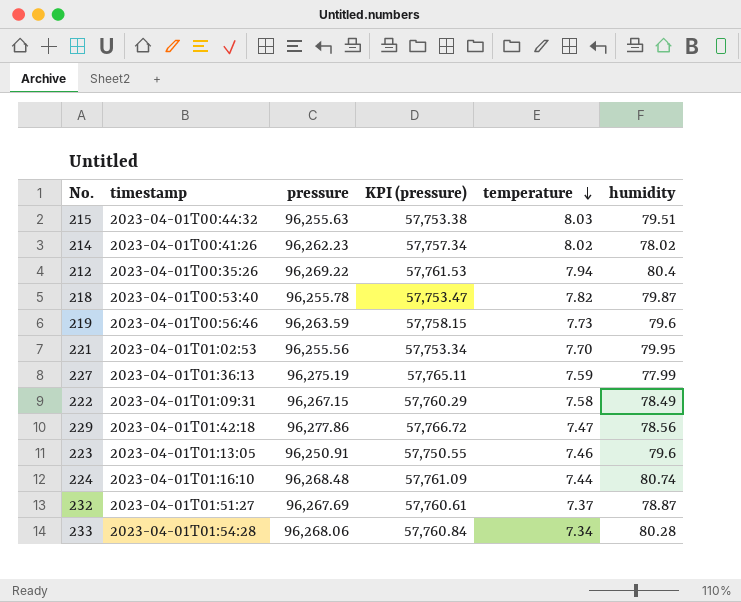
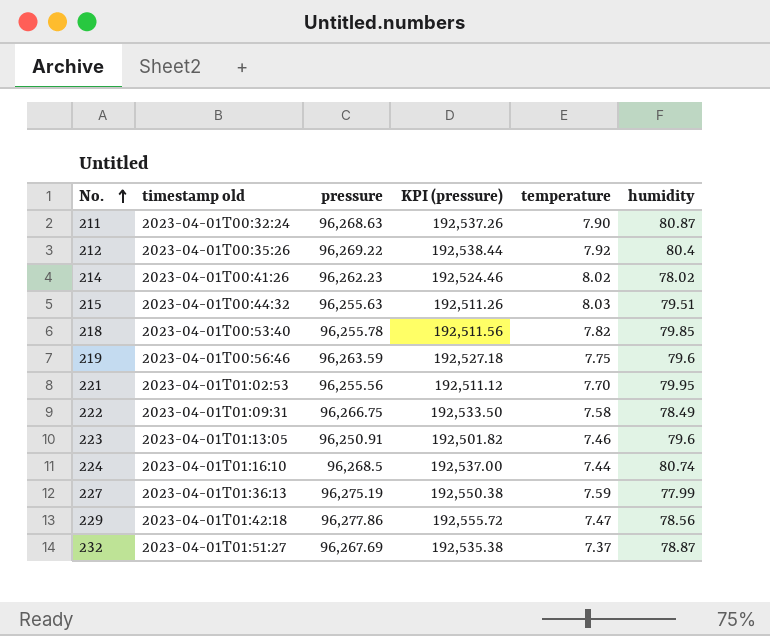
row order: temperature descending -> No. ascending
column name: timestamp -> timestamp old
column KPI (pressure) | formula: [pressure] * 0.6 -> [pressure] * 2
row 233: 2023-04-01T01:54:28 | 96,268.06 | 57,760.84 | 7.34 | 80.28 -> none
row 211: none -> 2023-04-01T00:32:24 | 96,268.63 | 192,537.26 | 7.90 | 80.87
212 | temperature: 7.94 -> 7.92
218 | humidity: 79.87 -> 79.85
219 | temperature: 7.73 -> 7.75
222 | pressure: 96,267.15 -> 96,266.75
224 | pressure: 96,268.48 -> 96,268.5

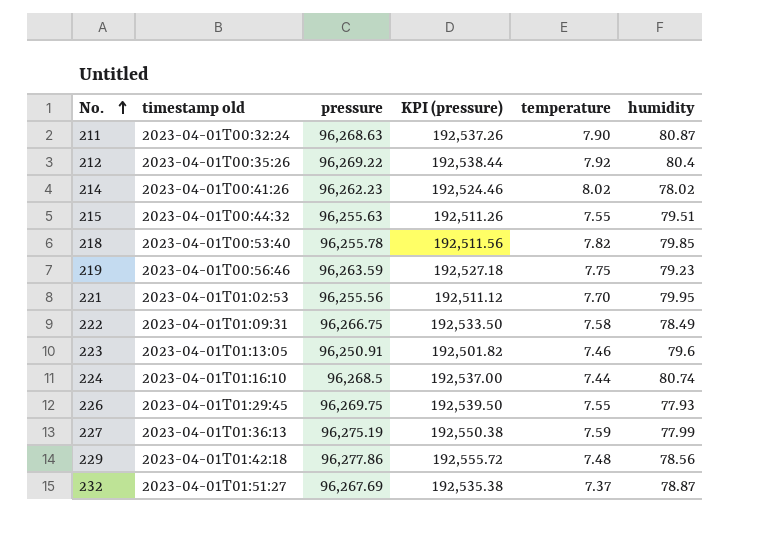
215 | temperature: 8.03 -> 7.55
219 | humidity: 79.6 -> 79.23
row 226: none -> 2023-04-01T01:29:45 | 96,269.75 | 192,539.50 | 7.55 | 77.93
229 | temperature: 7.47 -> 7.48

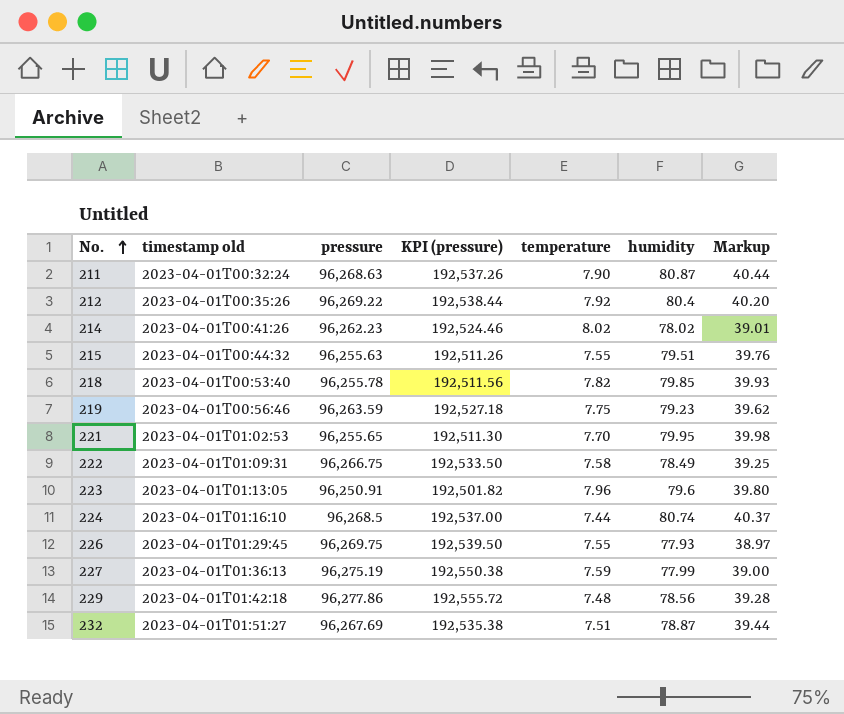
column Markup | formula: none -> [humidity] * 0.5
221 | pressure: 96,255.56 -> 96,255.65
221 | KPI (pressure): 192,511.12 -> 192,511.30
223 | temperature: 7.46 -> 7.96
232 | temperature: 7.37 -> 7.51

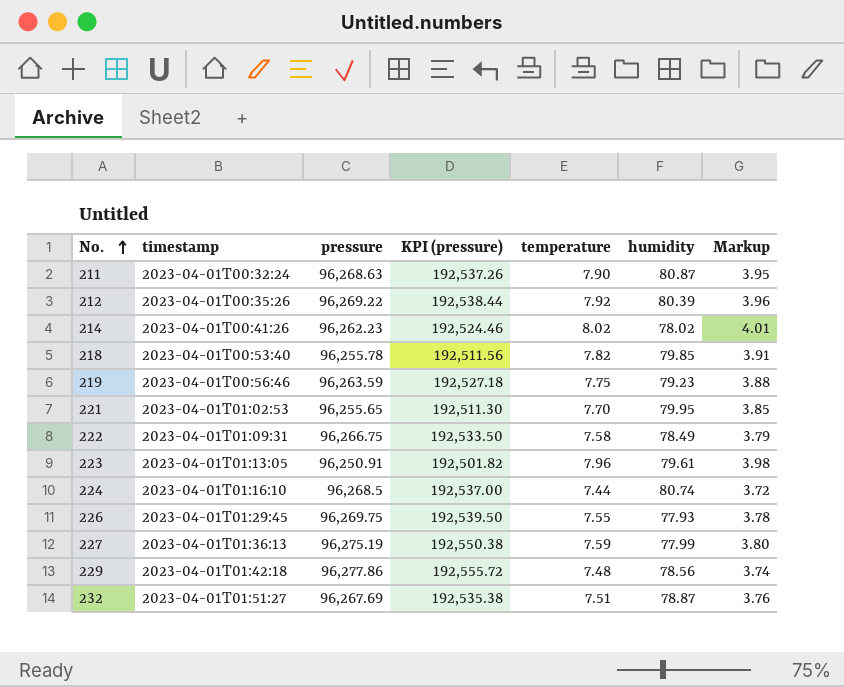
column name: timestamp old -> timestamp
column Markup | formula: [humidity] * 0.5 -> [temperature] * 0.5
row 215: 2023-04-01T00:44:32 | 96,255.63 | 192,511.26 | 7.55 | 79.51 | 39.76 -> none
212 | humidity: 80.4 -> 80.39
223 | humidity: 79.6 -> 79.61

